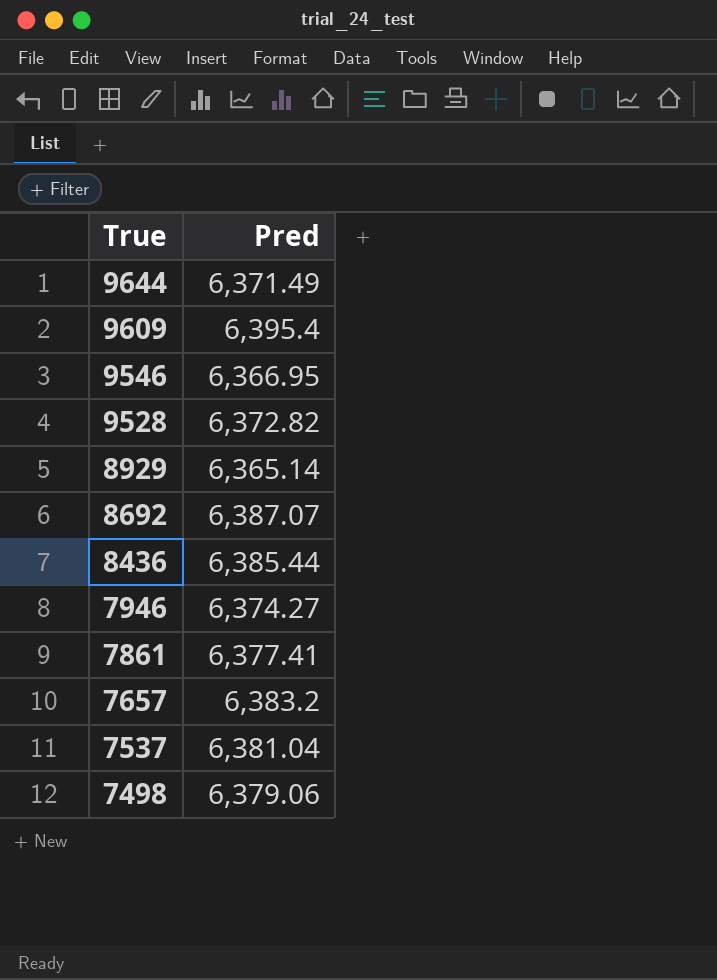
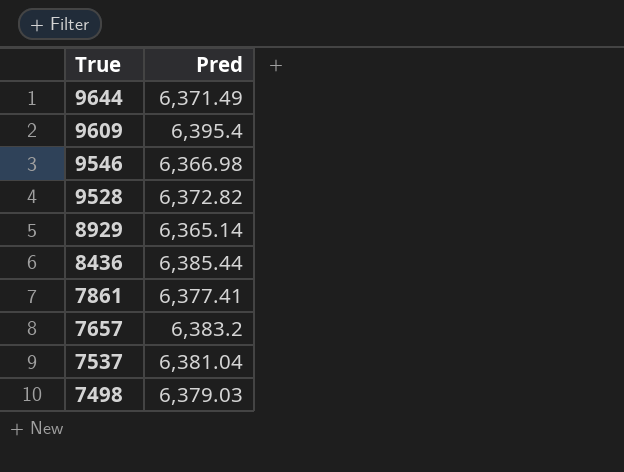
row 8692: 6,387.07 -> none
row 7946: 6,374.27 -> none
9546 | Pred: 6,366.95 -> 6,366.98
7498 | Pred: 6,379.06 -> 6,379.03

